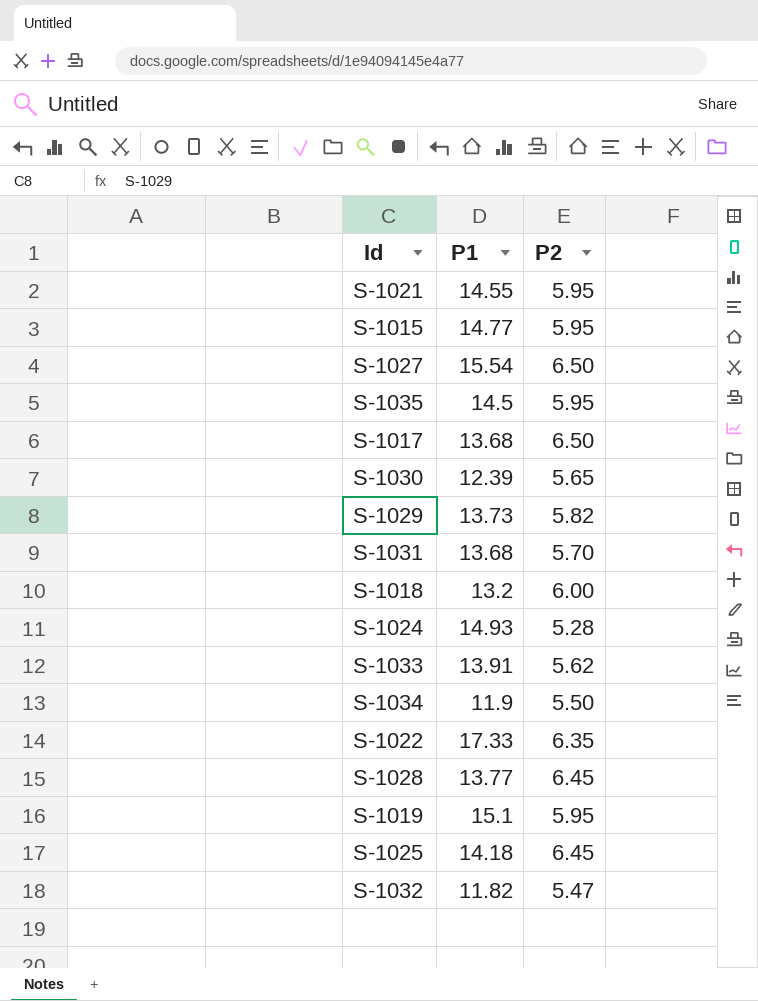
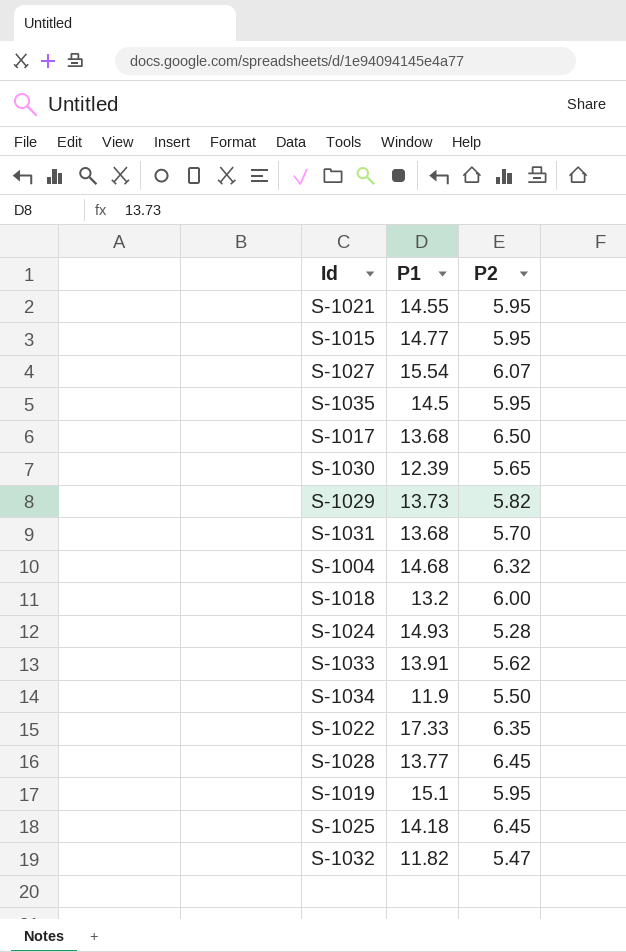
S-1027 | P2: 6.50 -> 6.07
row S-1004: none -> 14.68 | 6.32

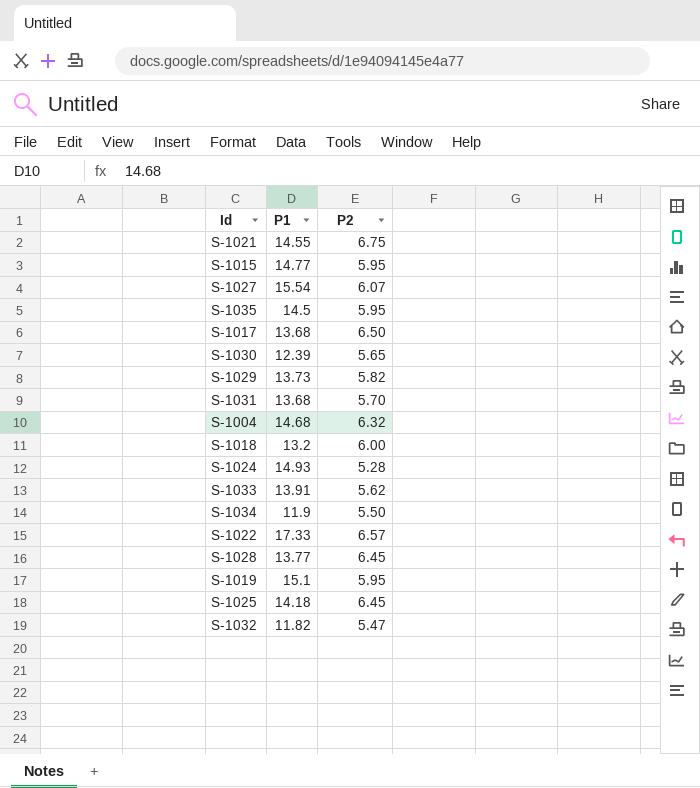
S-1021 | P2: 5.95 -> 6.75
S-1022 | P2: 6.35 -> 6.57

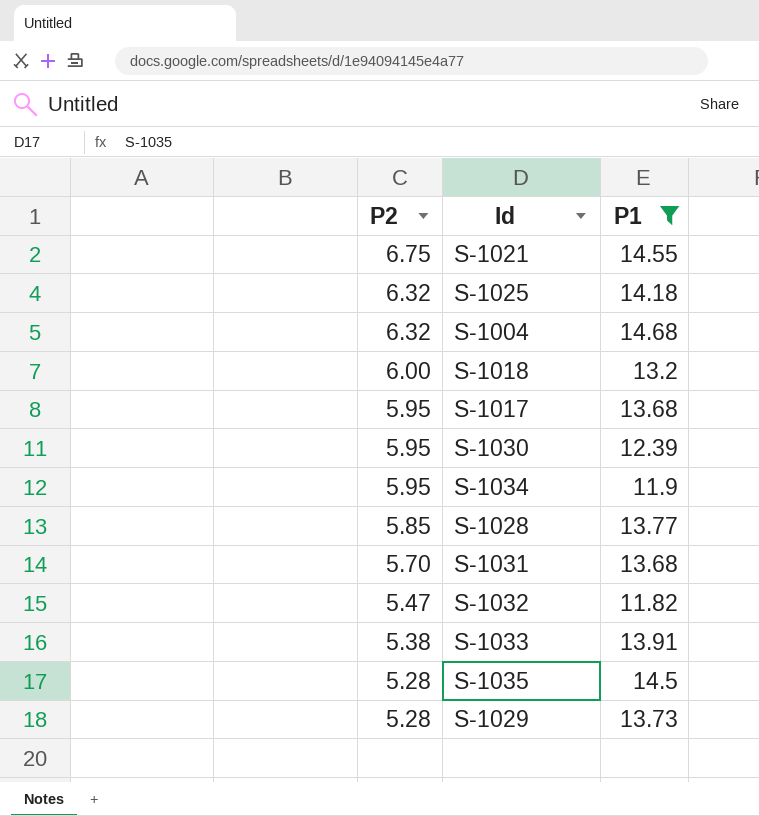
filter: none -> P1 <= 14.68
row order: none -> P2 descending
column P2 | position: 3 -> 1
S-1025 | P2: 6.45 -> 6.32
S-1017 | P2: 6.50 -> 5.95
S-1030 | P2: 5.65 -> 5.95
S-1034 | P2: 5.50 -> 5.95
S-1028 | P2: 6.45 -> 5.85
S-1033 | P2: 5.62 -> 5.38
S-1035 | P2: 5.95 -> 5.28
S-1029 | P2: 5.82 -> 5.28

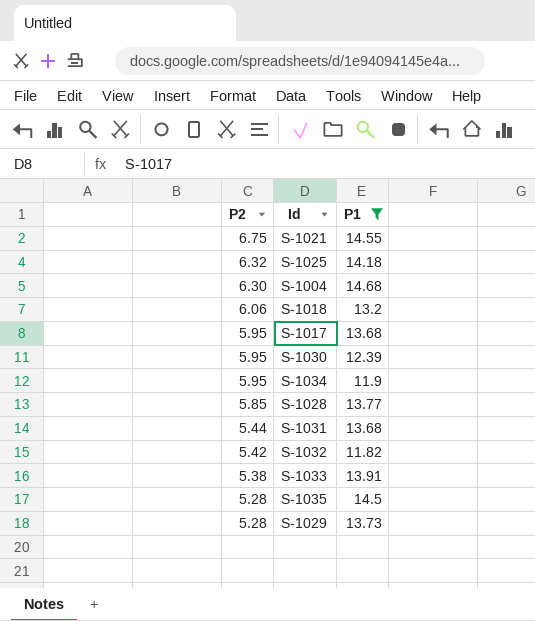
S-1004 | P2: 6.32 -> 6.30
S-1018 | P2: 6.00 -> 6.06
S-1031 | P2: 5.70 -> 5.44
S-1032 | P2: 5.47 -> 5.42

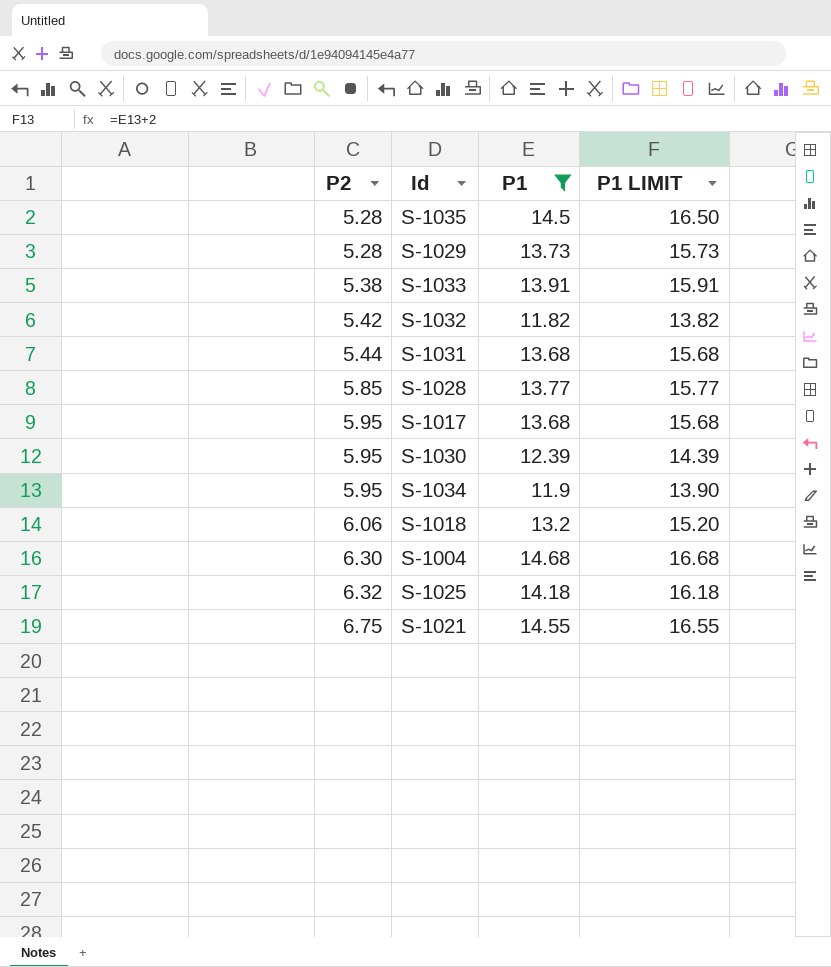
row order: P2 descending -> P2 ascending
column P1 LIMIT | formula: none -> [P1] + 2

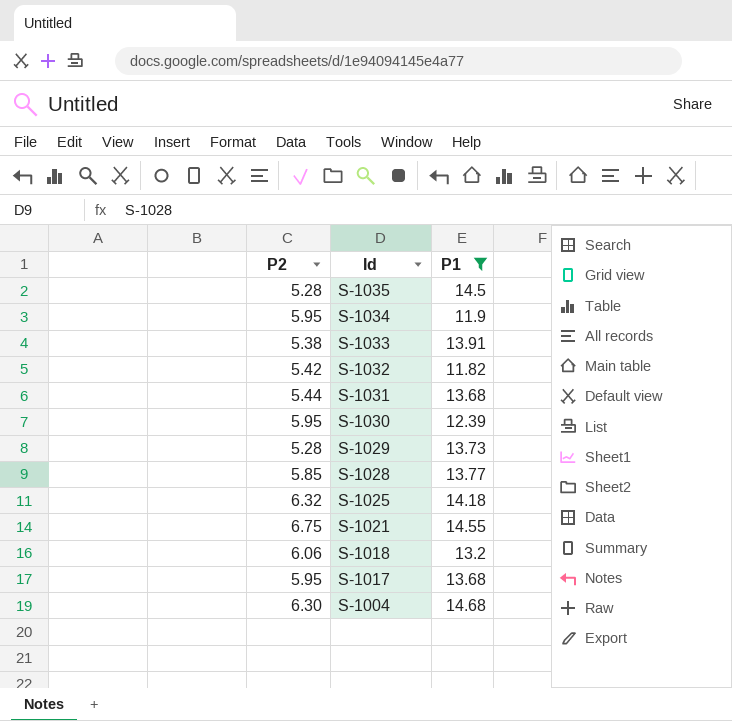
row order: P2 ascending -> Id descending
column P1 LIMIT | formula: [P1] + 2 -> none

